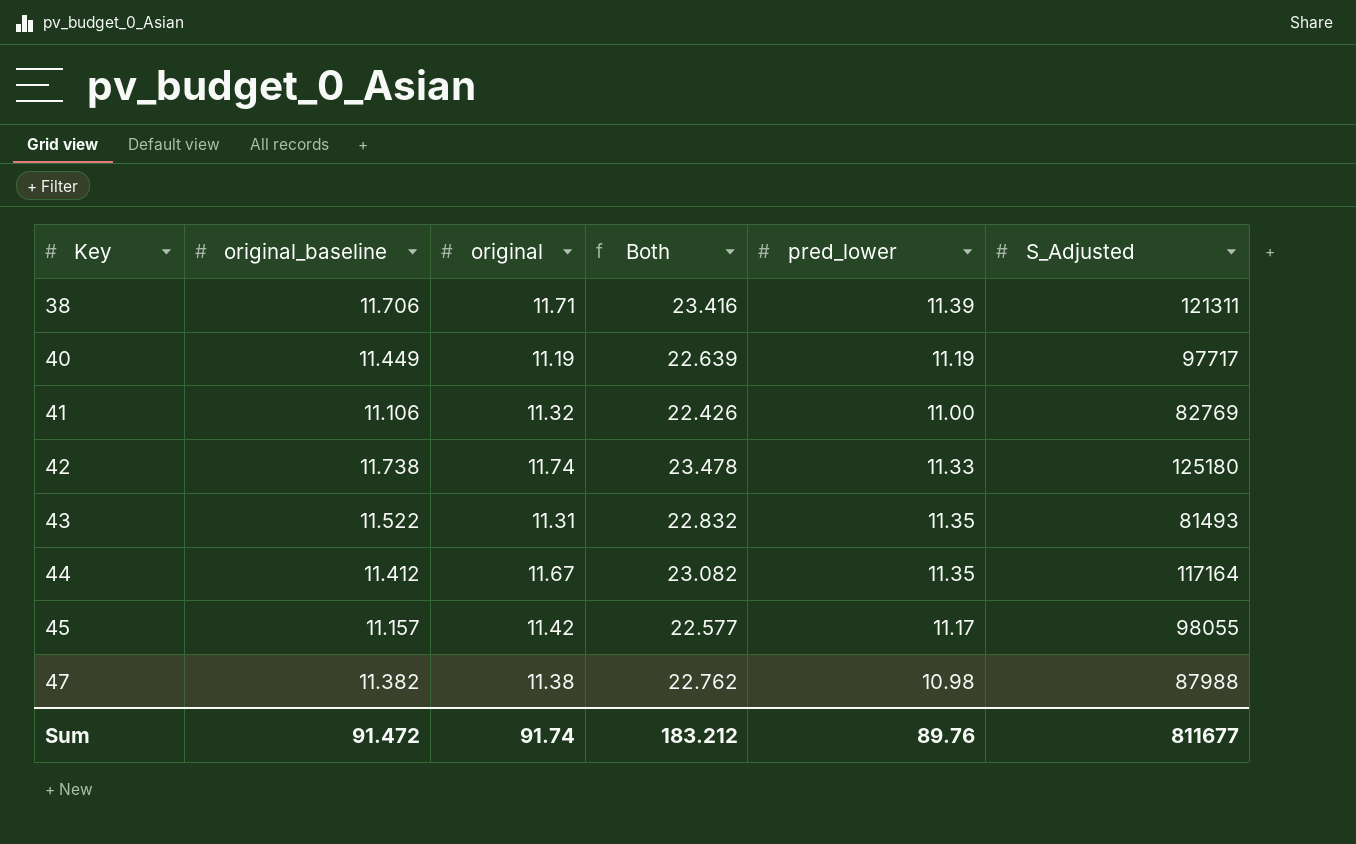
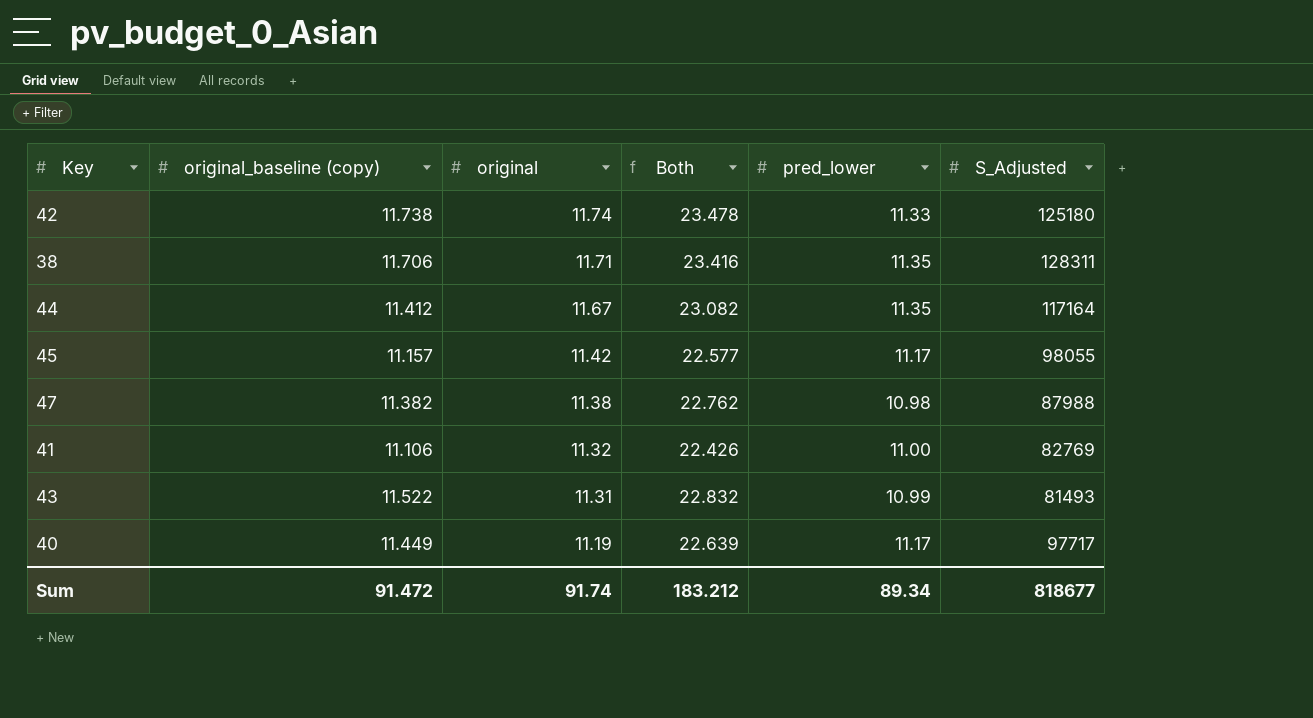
row order: Key ascending -> original descending
column name: original_baseline -> original_baseline (copy)
38 | pred_lower: 11.39 -> 11.35
38 | S_Adjusted: 121311 -> 128311
43 | pred_lower: 11.35 -> 10.99
40 | pred_lower: 11.19 -> 11.17
Sum | pred_lower: 89.76 -> 89.34
Sum | S_Adjusted: 811677 -> 818677

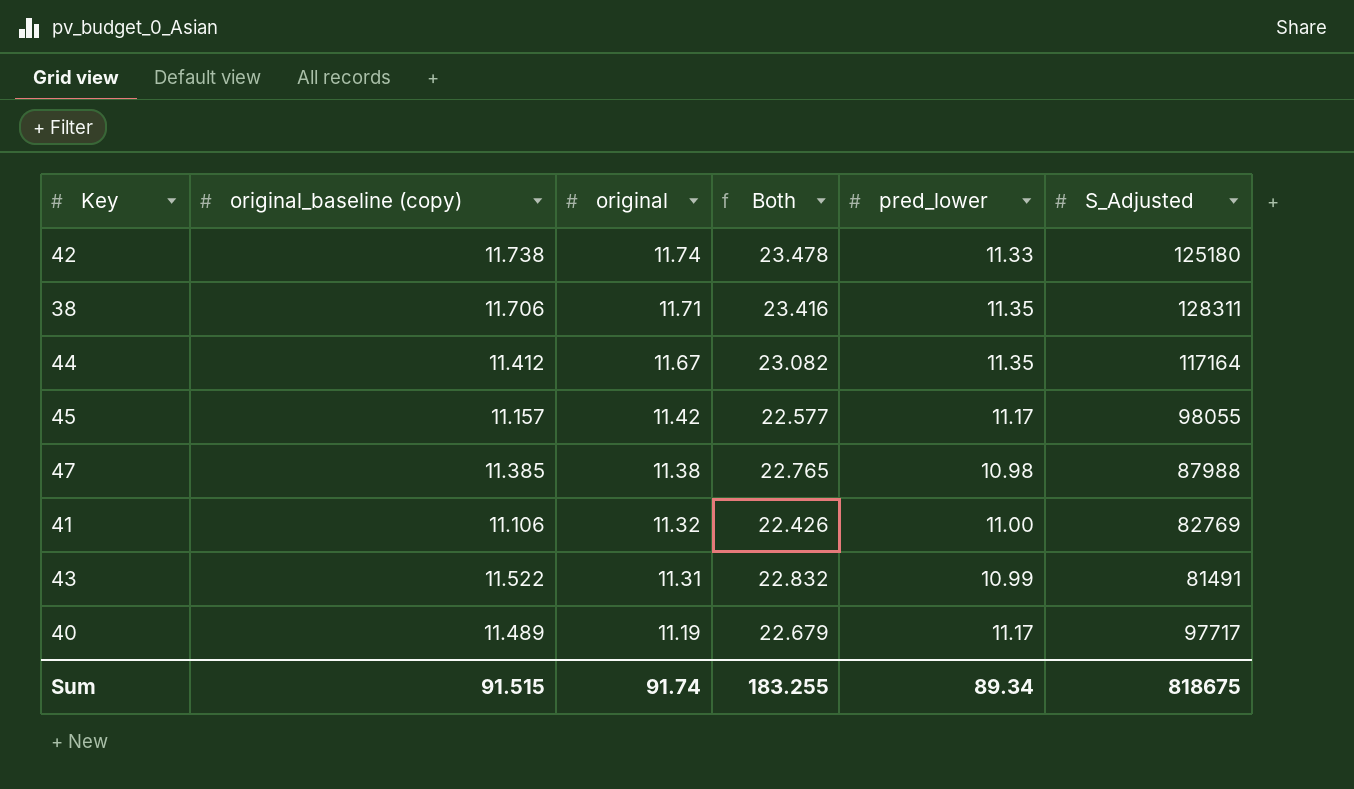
47 | original_baseline (copy): 11.382 -> 11.385
47 | Both: 22.762 -> 22.765
43 | S_Adjusted: 81493 -> 81491
40 | original_baseline (copy): 11.449 -> 11.489
40 | Both: 22.639 -> 22.679
Sum | original_baseline (copy): 91.472 -> 91.515
Sum | Both: 183.212 -> 183.255
Sum | S_Adjusted: 818677 -> 818675

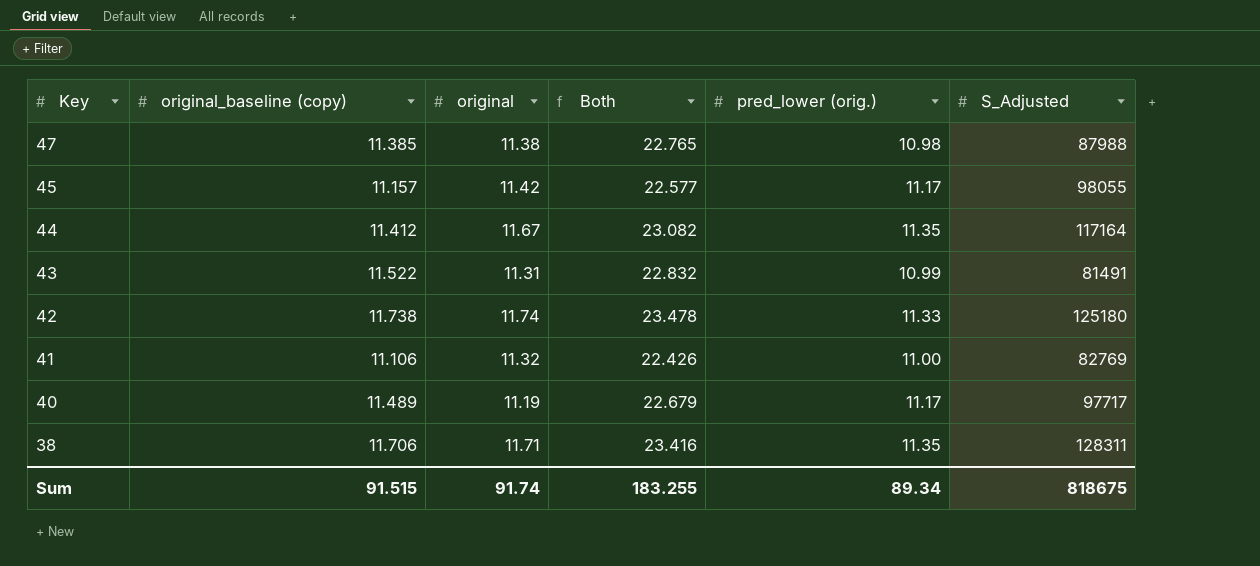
row order: original descending -> Key descending
column name: pred_lower -> pred_lower (orig.)

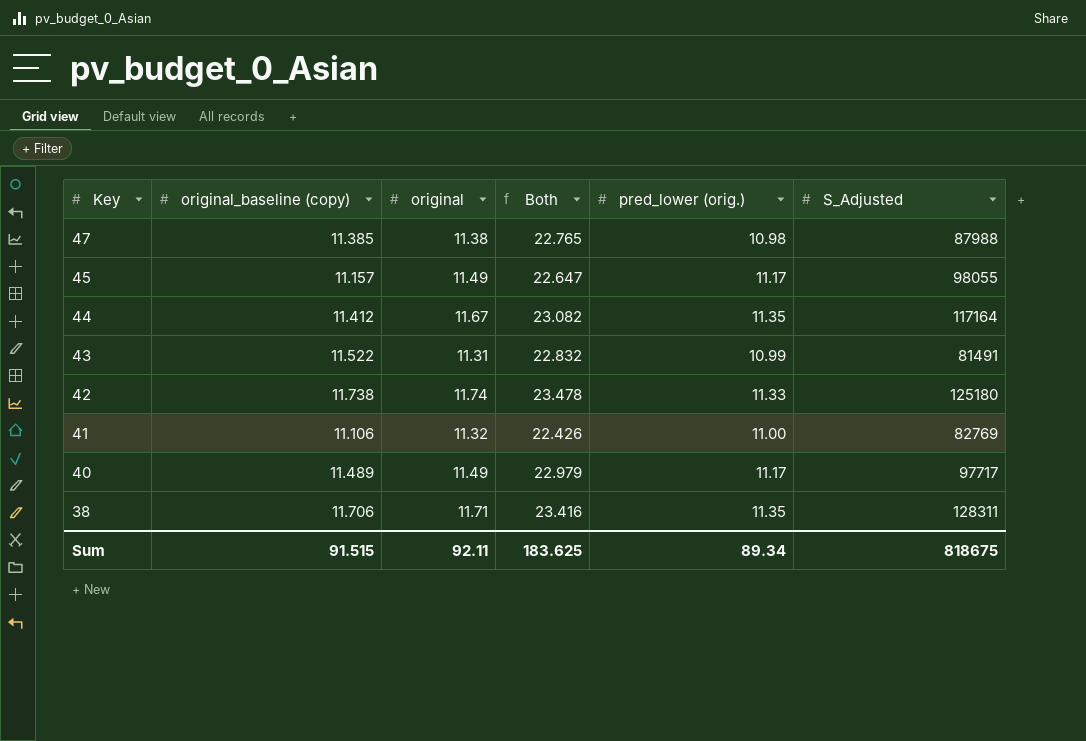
45 | original: 11.42 -> 11.49
45 | Both: 22.577 -> 22.647
40 | original: 11.19 -> 11.49
40 | Both: 22.679 -> 22.979
Sum | original: 91.74 -> 92.11
Sum | Both: 183.255 -> 183.625

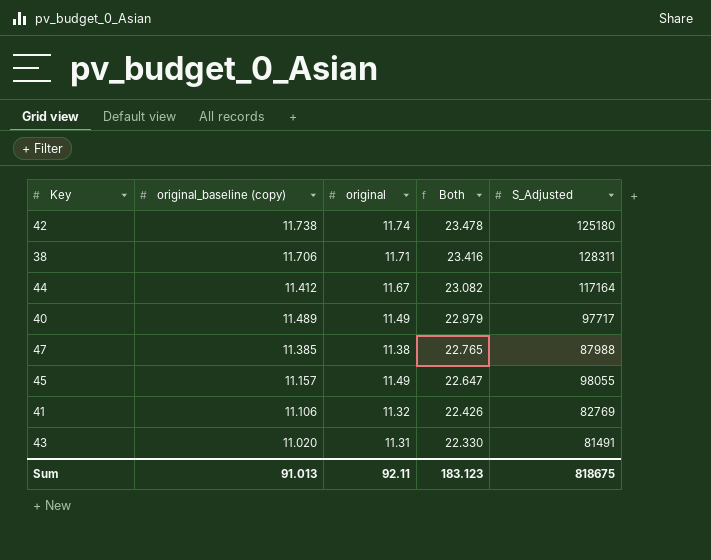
row order: Key descending -> Both descending
column pred_lower (orig.) | position: 5 -> none
43 | original_baseline (copy): 11.522 -> 11.020
43 | Both: 22.832 -> 22.330
Sum | original_baseline (copy): 91.515 -> 91.013
Sum | Both: 183.625 -> 183.123

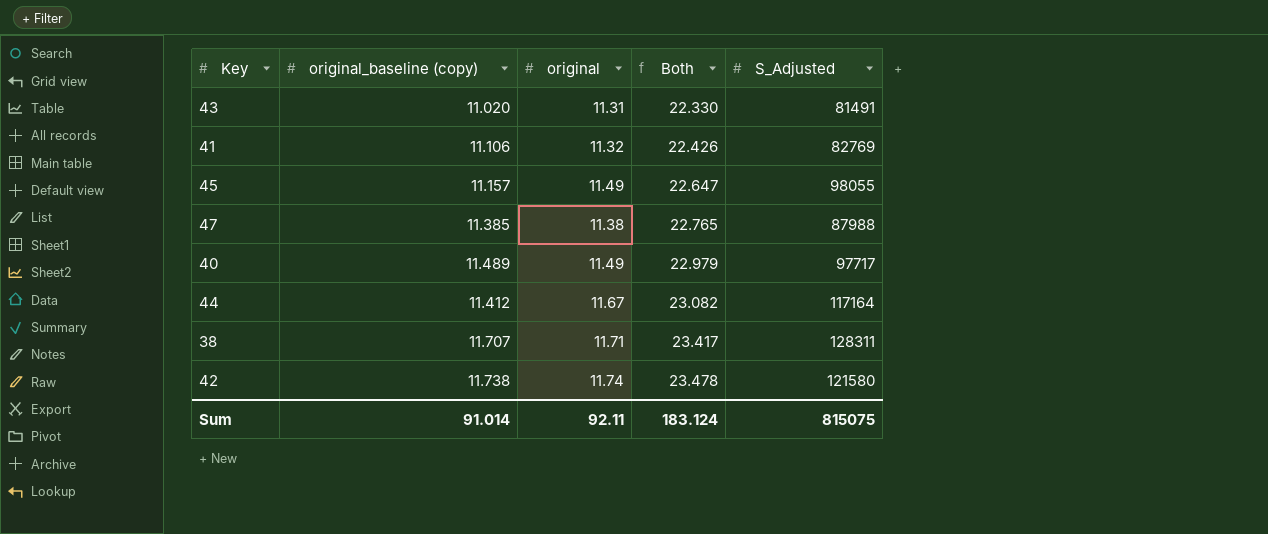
row order: Both descending -> Both ascending
38 | original_baseline (copy): 11.706 -> 11.707
38 | Both: 23.416 -> 23.417
42 | S_Adjusted: 125180 -> 121580
Sum | original_baseline (copy): 91.013 -> 91.014
Sum | Both: 183.123 -> 183.124
Sum | S_Adjusted: 818675 -> 815075

